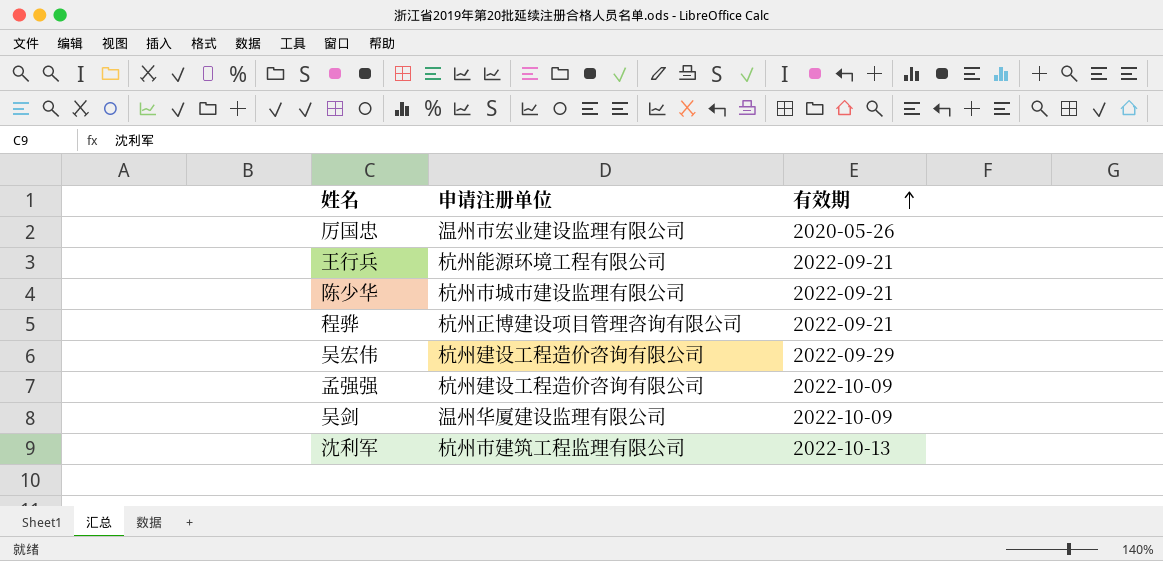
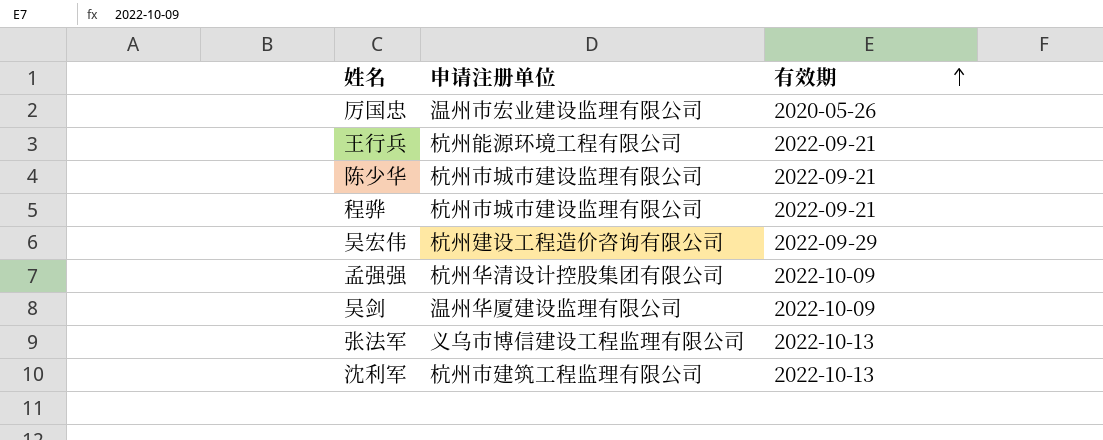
程骅 | 申请注册单位: 杭州正博建设项目管理咨询有限公司 -> 杭州市城市建设监理有限公司
孟强强 | 申请注册单位: 杭州建设工程造价咨询有限公司 -> 杭州华清设计控股集团有限公司
row 张法军: none -> 义乌市博信建设工程监理有限公司 | 2022-10-13

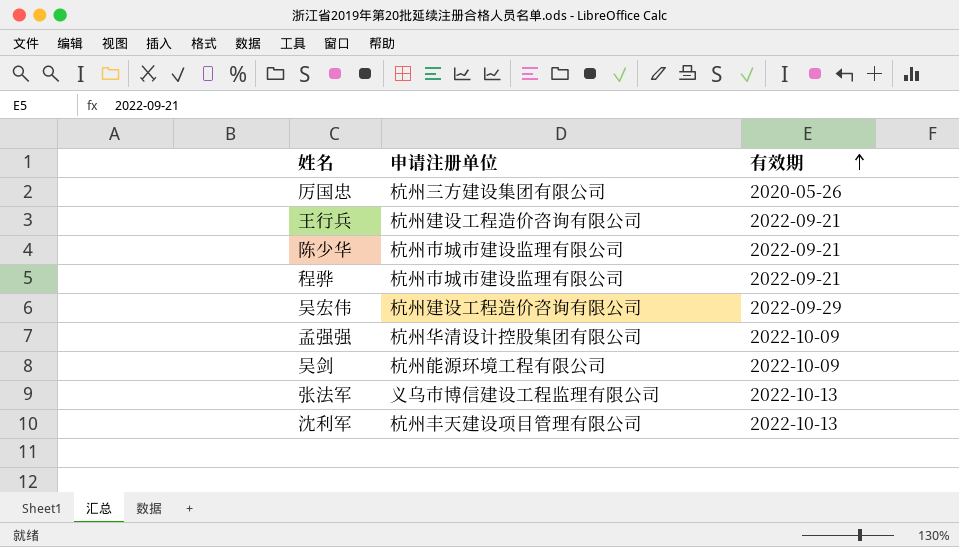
厉国忠 | 申请注册单位: 温州市宏业建设监理有限公司 -> 杭州三方建设集团有限公司
王行兵 | 申请注册单位: 杭州能源环境工程有限公司 -> 杭州建设工程造价咨询有限公司
吴剑 | 申请注册单位: 温州华厦建设监理有限公司 -> 杭州能源环境工程有限公司
沈利军 | 申请注册单位: 杭州市建筑工程监理有限公司 -> 杭州丰天建设项目管理有限公司

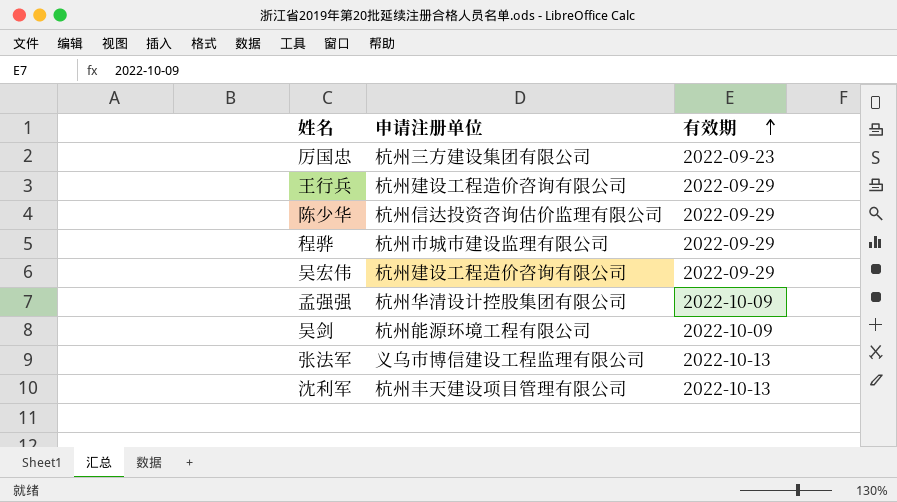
厉国忠 | 有效期: 2020-05-26 -> 2022-09-23
王行兵 | 有效期: 2022-09-21 -> 2022-09-29
陈少华 | 申请注册单位: 杭州市城市建设监理有限公司 -> 杭州信达投资咨询估价监理有限公司
陈少华 | 有效期: 2022-09-21 -> 2022-09-29
程骅 | 有效期: 2022-09-21 -> 2022-09-29

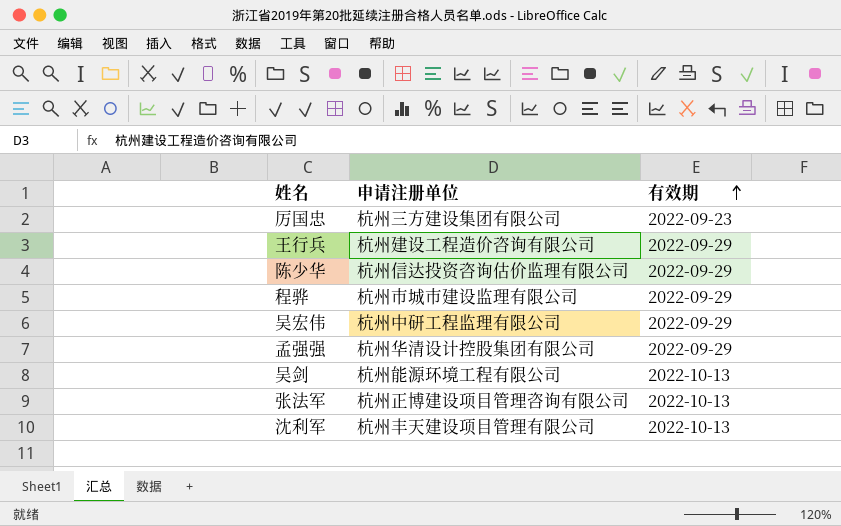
吴宏伟 | 申请注册单位: 杭州建设工程造价咨询有限公司 -> 杭州中研工程监理有限公司
孟强强 | 有效期: 2022-10-09 -> 2022-09-29
吴剑 | 有效期: 2022-10-09 -> 2022-10-13
张法军 | 申请注册单位: 义乌市博信建设工程监理有限公司 -> 杭州正博建设项目管理咨询有限公司

